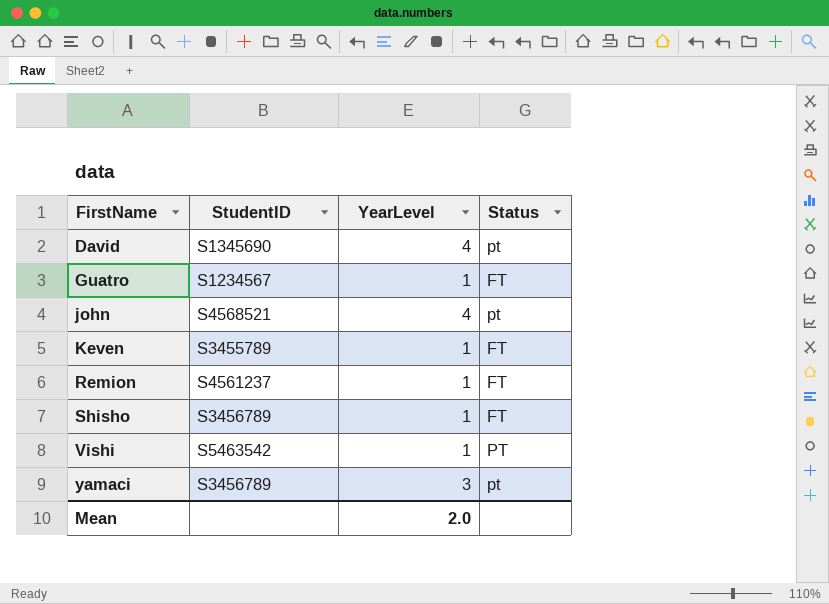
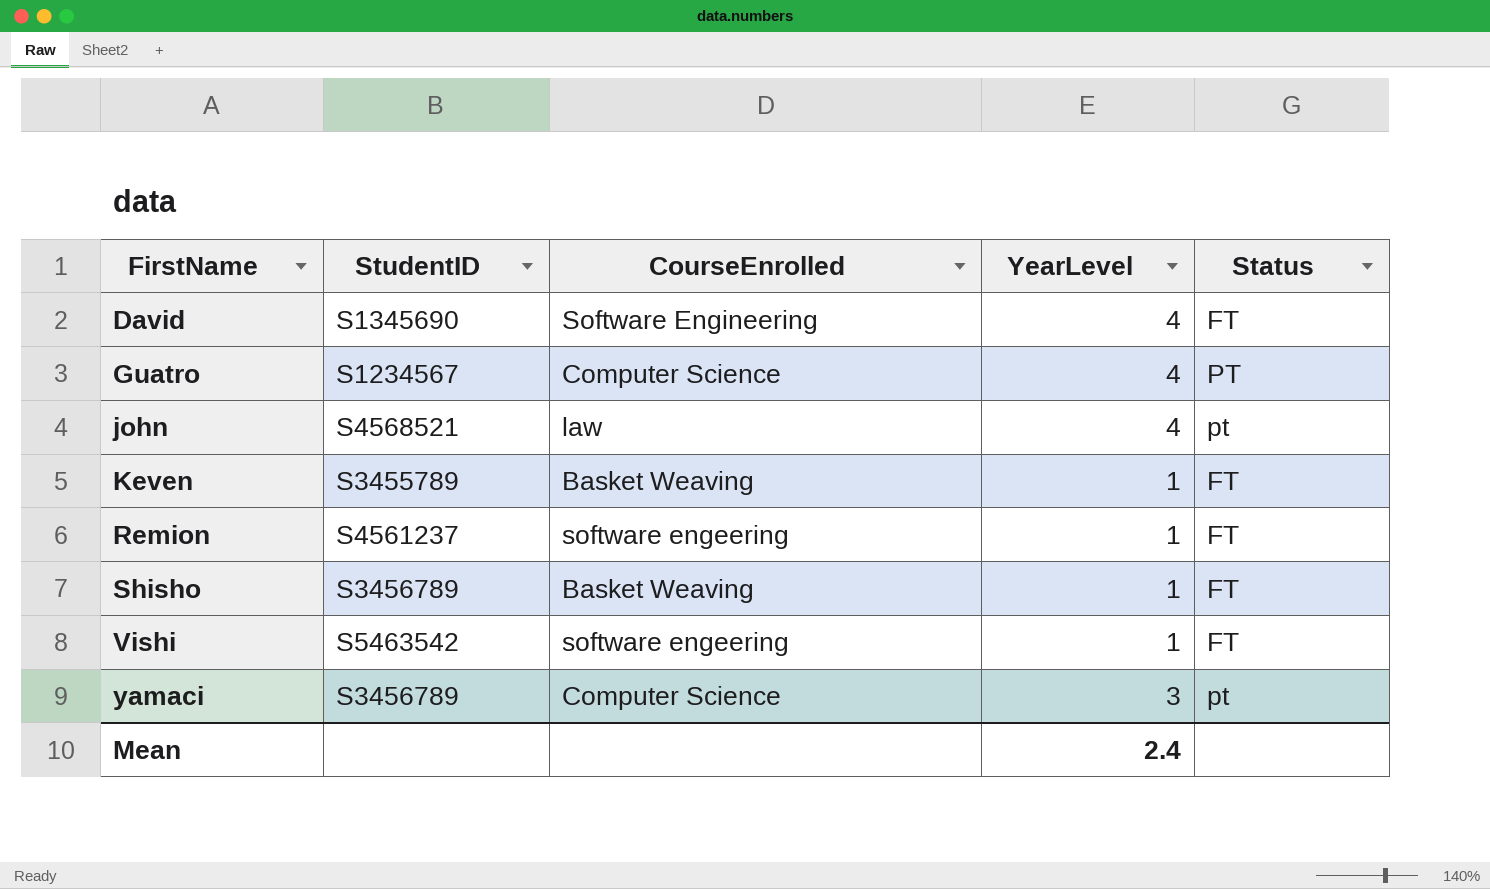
column CourseEnrolled | position: none -> 3
David | Status: pt -> FT
Guatro | YearLevel: 1 -> 4
Guatro | Status: FT -> PT
Vishi | Status: PT -> FT
Mean | YearLevel: 2.0 -> 2.4

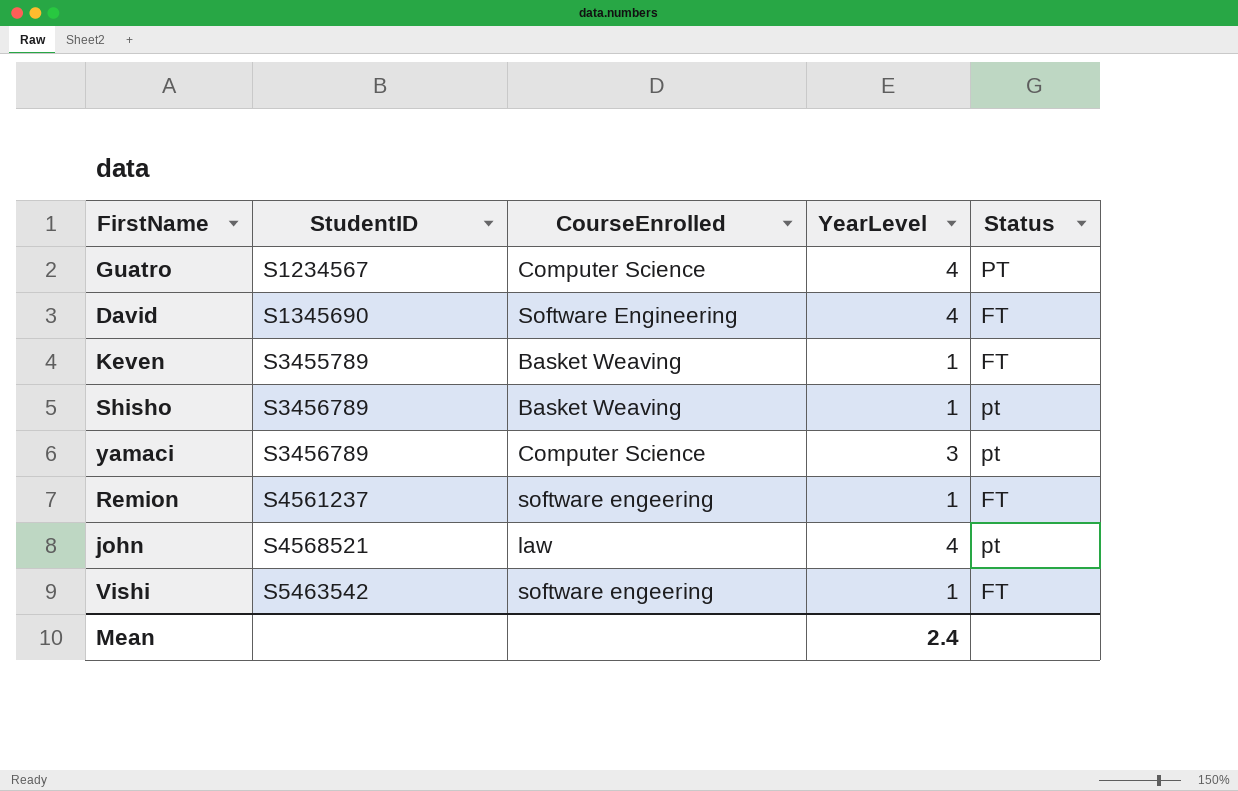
row order: FirstName ascending -> StudentID ascending
Shisho | Status: FT -> pt

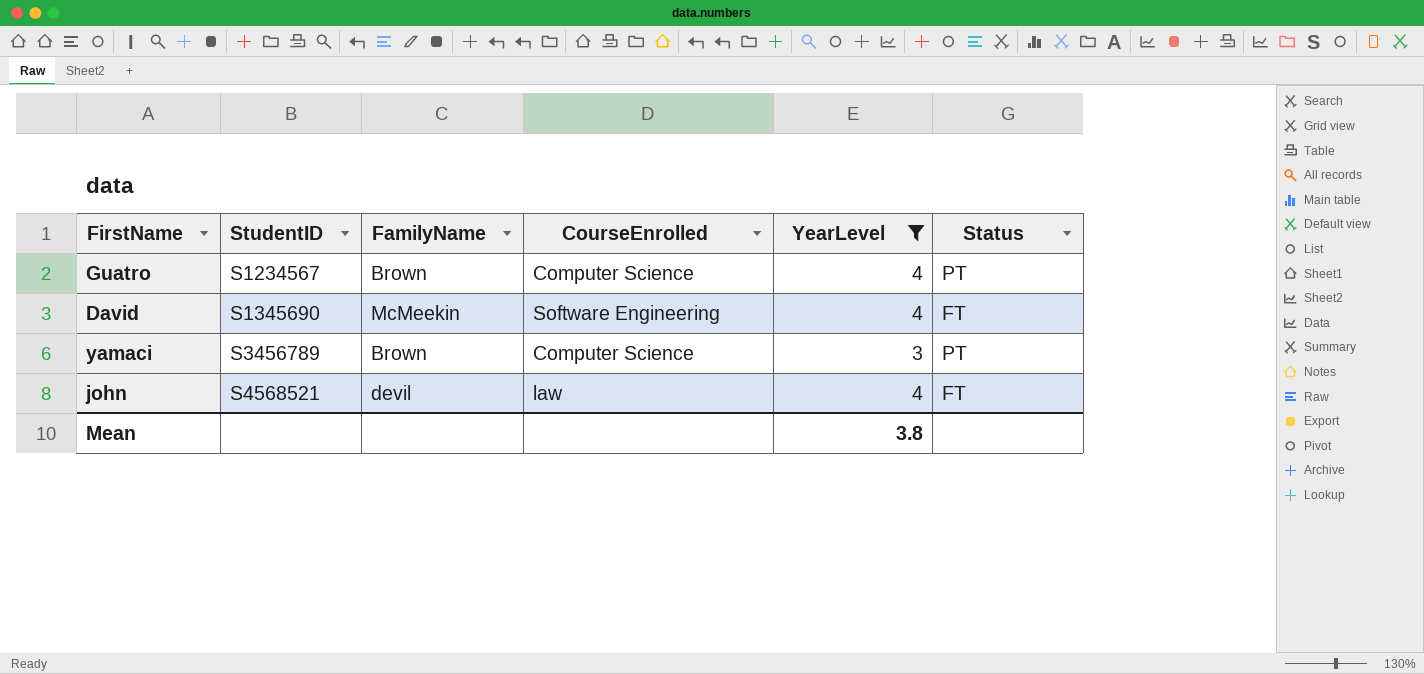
filter: none -> YearLevel != 1
column FamilyName | position: none -> 3
yamaci | Status: pt -> PT
john | Status: pt -> FT
Mean | YearLevel: 2.4 -> 3.8

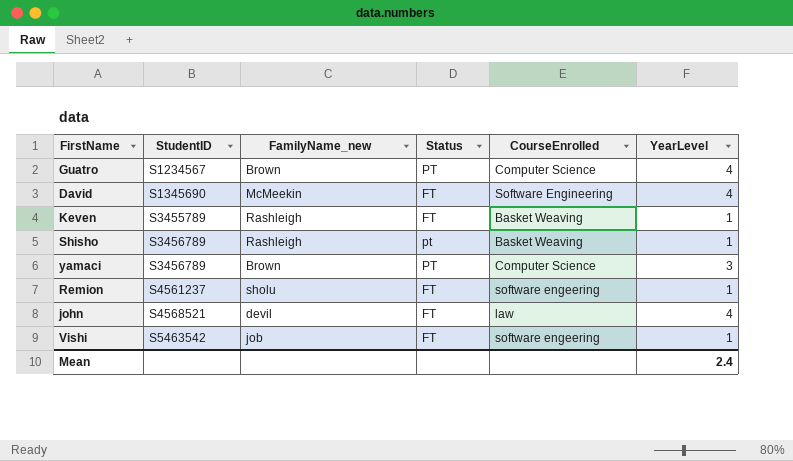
filter: YearLevel != 1 -> none
column name: FamilyName -> FamilyName_new
column Status | position: 6 -> 4
Mean | YearLevel: 3.8 -> 2.4

